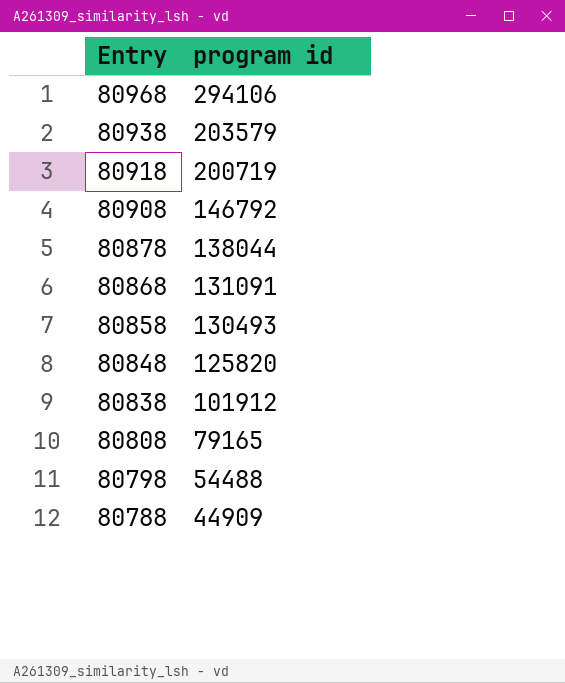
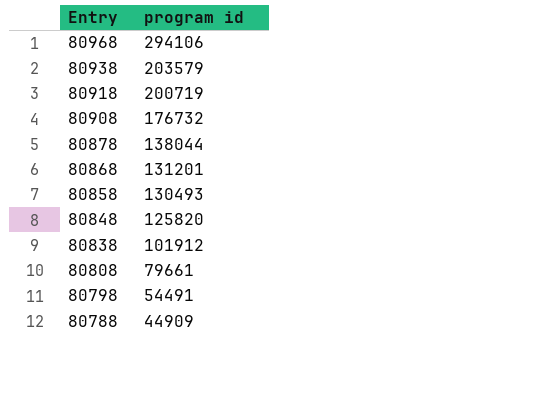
80908 | program id: 146792 -> 176732
80868 | program id: 131091 -> 131201
80808 | program id: 79165 -> 79661
80798 | program id: 54488 -> 54491

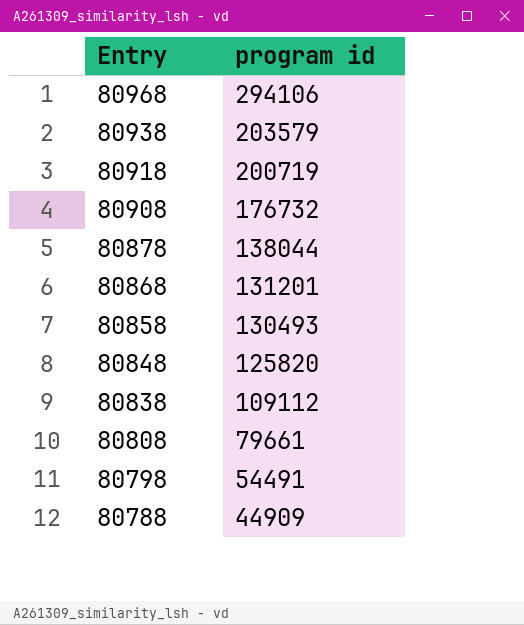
80838 | program id: 101912 -> 109112

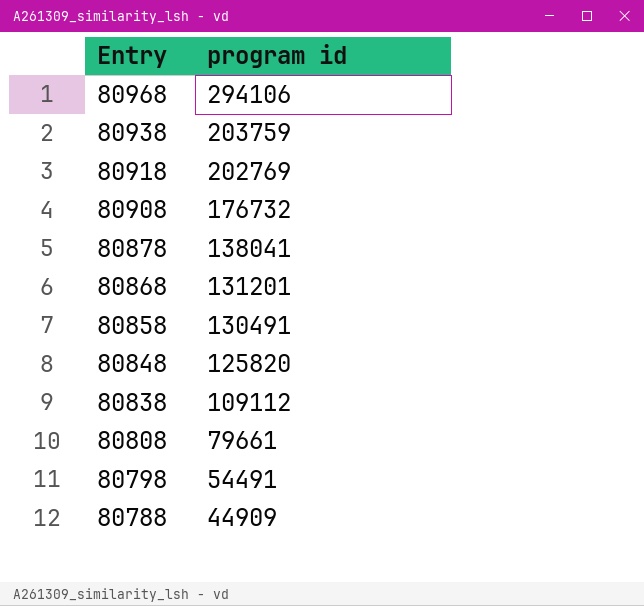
80938 | program id: 203579 -> 203759
80918 | program id: 200719 -> 202769
80878 | program id: 138044 -> 138041
80858 | program id: 130493 -> 130491

